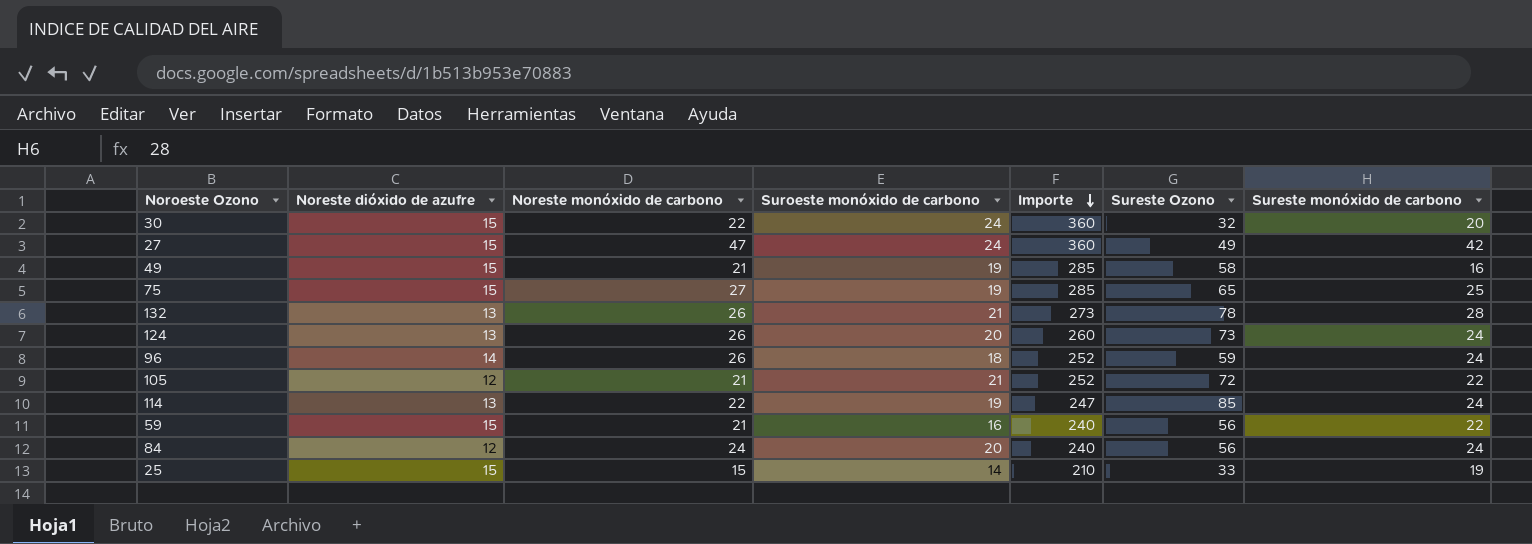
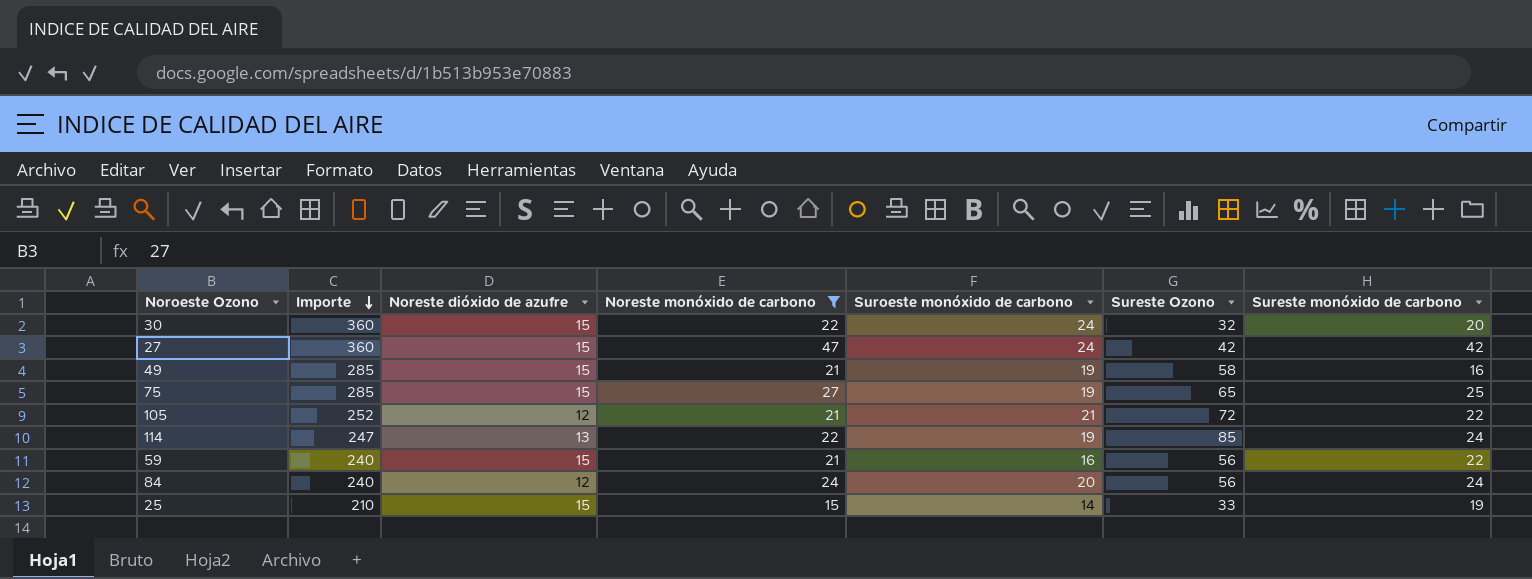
filter: none -> Noreste monóxido de carbono != 26
column Importe | position: 5 -> 2
27 | Sureste Ozono: 49 -> 42

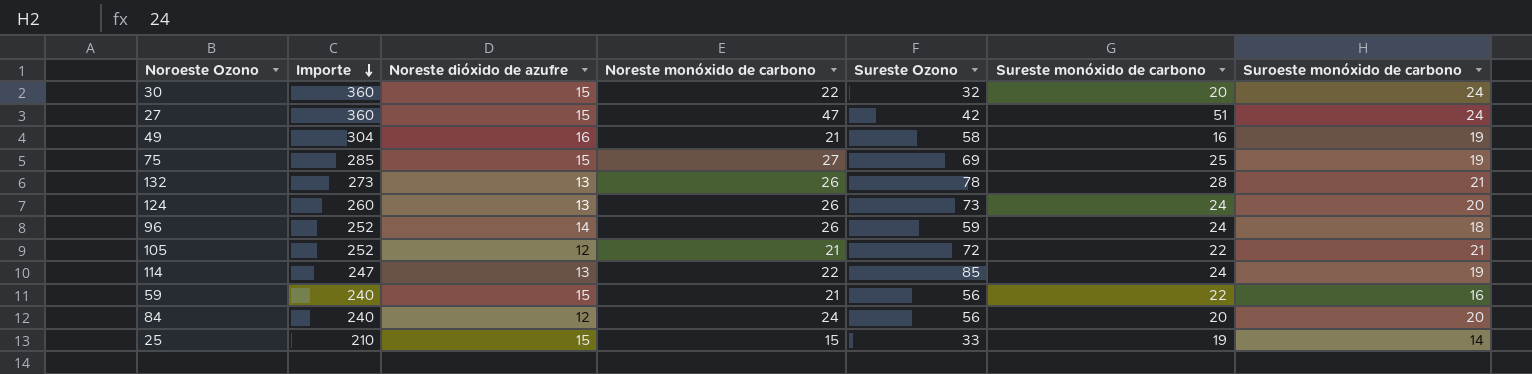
filter: Noreste monóxido de carbono != 26 -> none
column Suroeste monóxido de carbono | position: 5 -> 7
27 | Sureste monóxido de carbono: 42 -> 51
49 | Importe: 285 -> 304
49 | Noreste dióxido de azufre: 15 -> 16
75 | Sureste Ozono: 65 -> 69
84 | Sureste monóxido de carbono: 24 -> 20

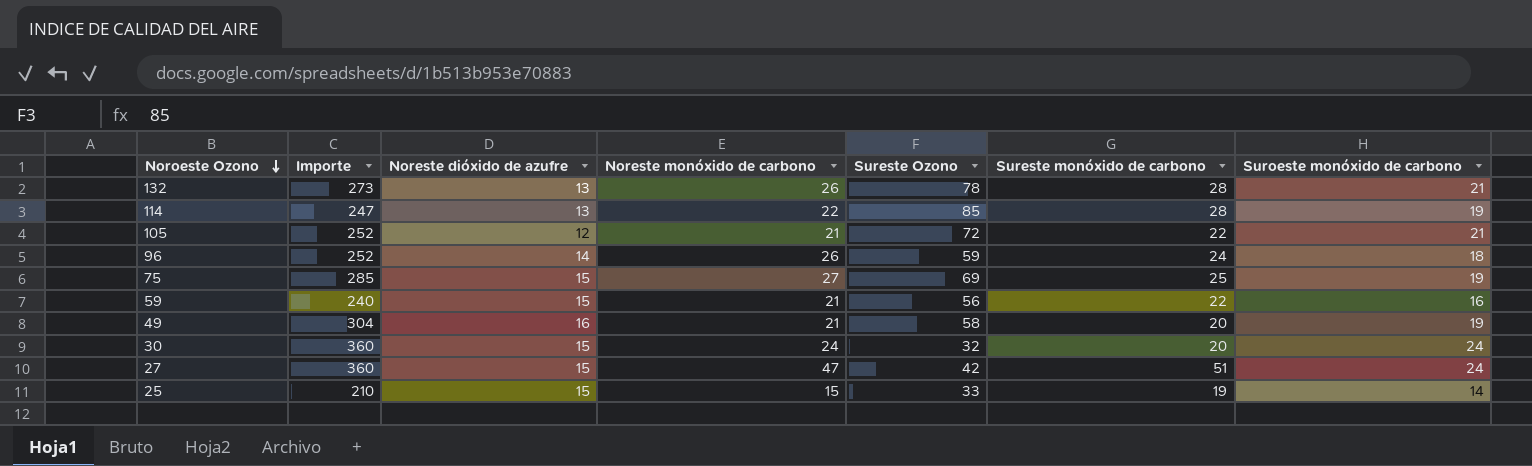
row order: Importe descending -> Noroeste Ozono descending
row 124: 260 | 13 | 26 | 73 | 24 | 20 -> none
row 84: 240 | 12 | 24 | 56 | 20 | 20 -> none
114 | Sureste monóxido de carbono: 24 -> 28
49 | Sureste monóxido de carbono: 16 -> 20
30 | Noreste monóxido de carbono: 22 -> 24

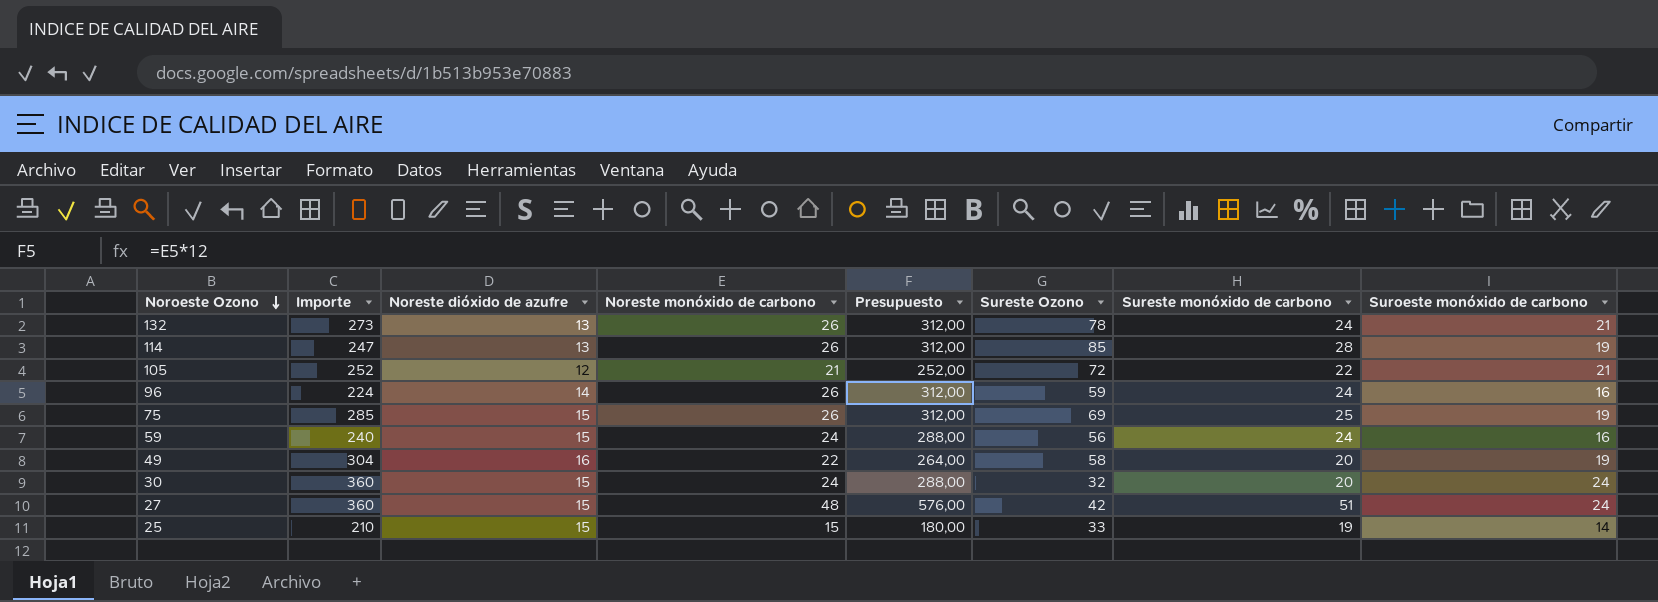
column Presupuesto | formula: none -> [Noreste monóxido de carbono] * 12
132 | Sureste monóxido de carbono: 28 -> 24
114 | Noreste monóxido de carbono: 22 -> 26
96 | Importe: 252 -> 224
96 | Suroeste monóxido de carbono: 18 -> 16
75 | Noreste monóxido de carbono: 27 -> 26
59 | Noreste monóxido de carbono: 21 -> 24
59 | Sureste monóxido de carbono: 22 -> 24
49 | Noreste monóxido de carbono: 21 -> 22
27 | Noreste monóxido de carbono: 47 -> 48

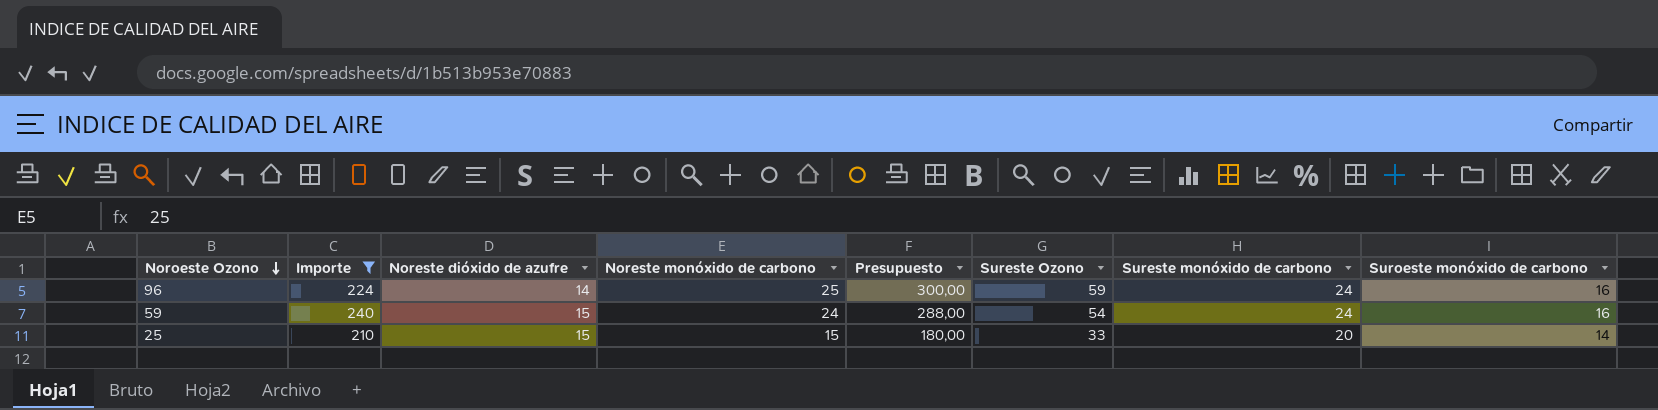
filter: none -> Importe <= 240
96 | Noreste monóxido de carbono: 26 -> 25
96 | Presupuesto: 312,00 -> 300,00
59 | Sureste Ozono: 56 -> 54
25 | Sureste monóxido de carbono: 19 -> 20

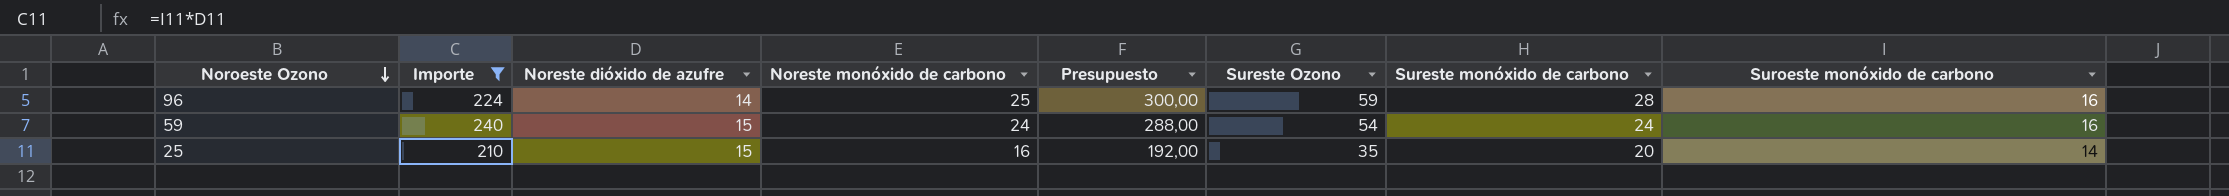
96 | Sureste monóxido de carbono: 24 -> 28
25 | Noreste monóxido de carbono: 15 -> 16
25 | Presupuesto: 180,00 -> 192,00
25 | Sureste Ozono: 33 -> 35

